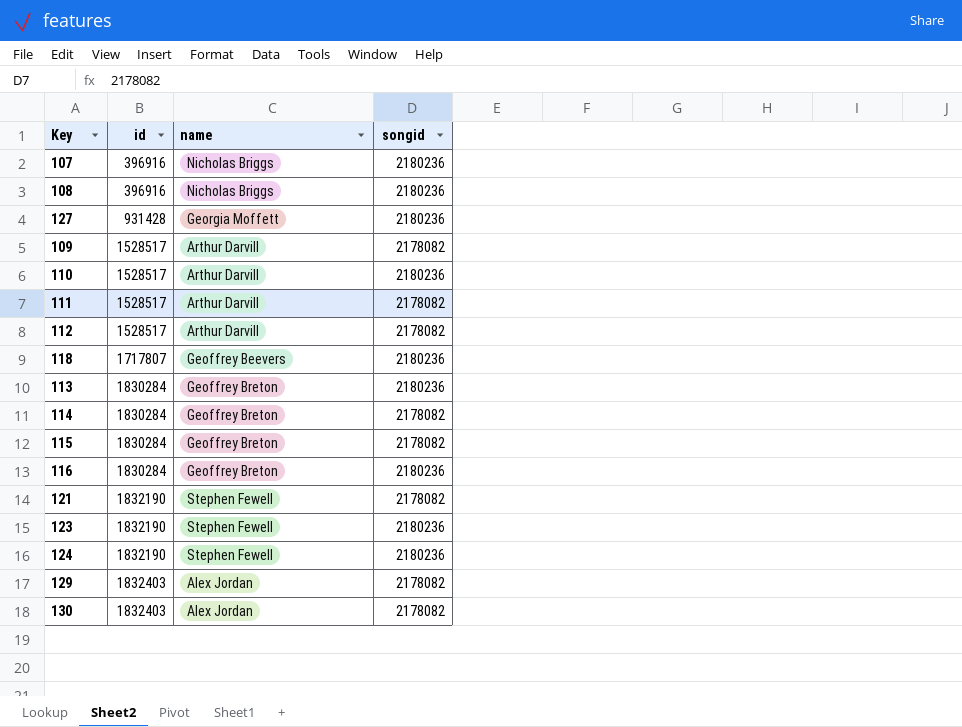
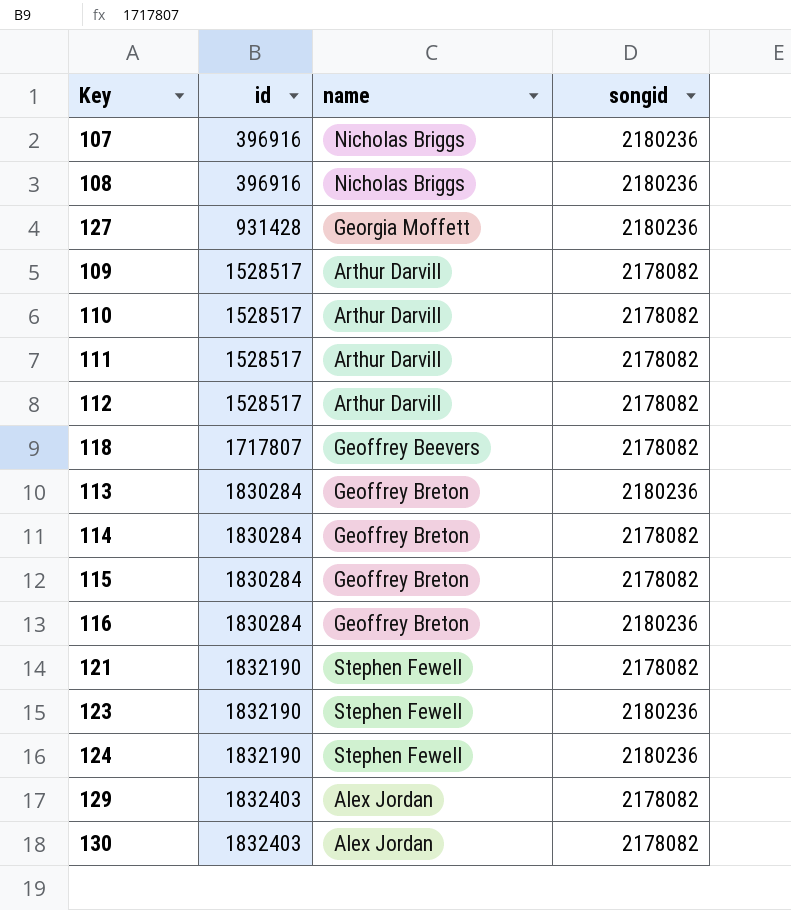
110 | songid: 2180236 -> 2178082
118 | songid: 2180236 -> 2178082

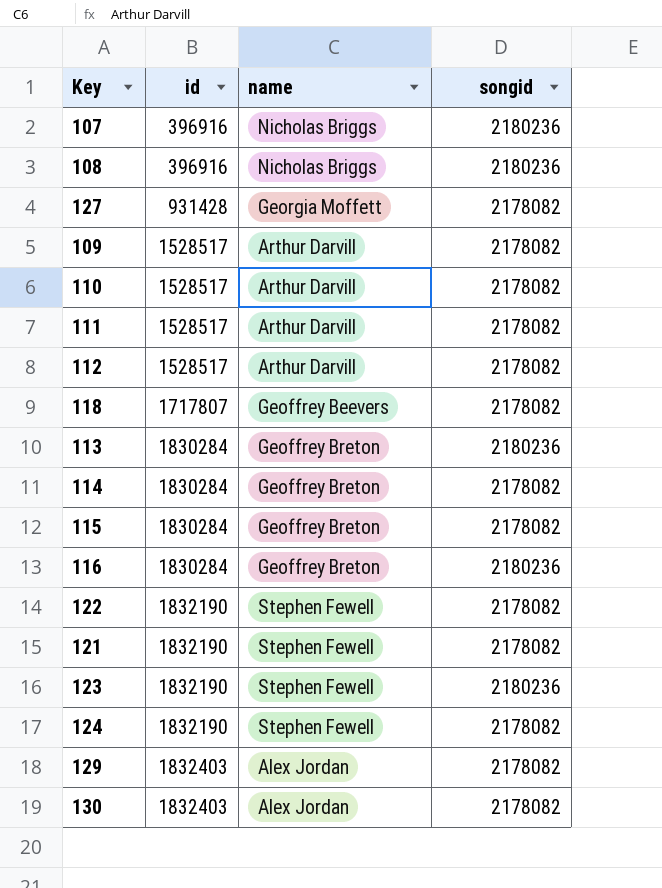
127 | songid: 2180236 -> 2178082
row 122: none -> 1832190 | Stephen Fewell | 2178082
124 | songid: 2180236 -> 2178082

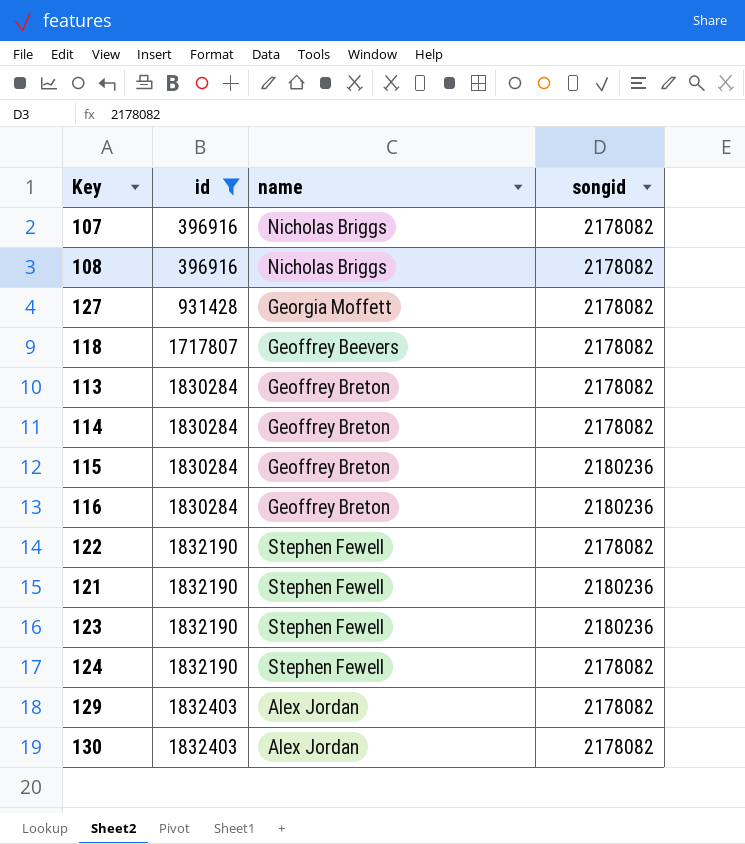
filter: none -> id != 1528517
107 | songid: 2180236 -> 2178082
108 | songid: 2180236 -> 2178082
113 | songid: 2180236 -> 2178082
115 | songid: 2178082 -> 2180236
121 | songid: 2178082 -> 2180236

